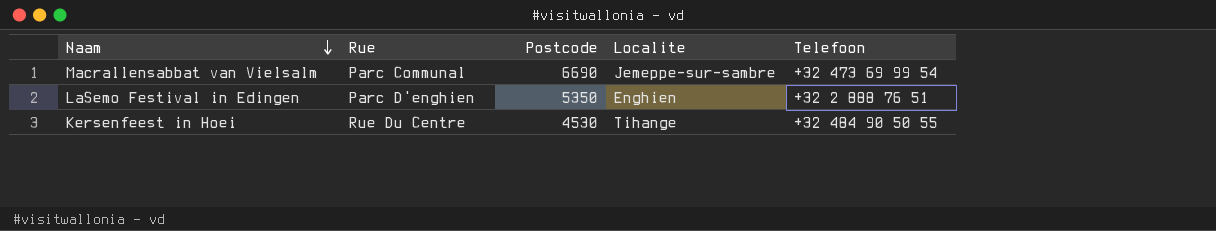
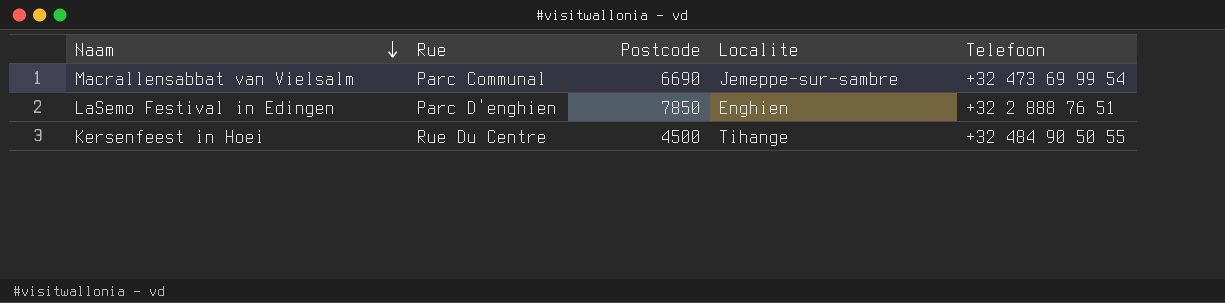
LaSemo Festival in Edingen | Postcode: 5350 -> 7850
Kersenfeest in Hoei | Postcode: 4530 -> 4500

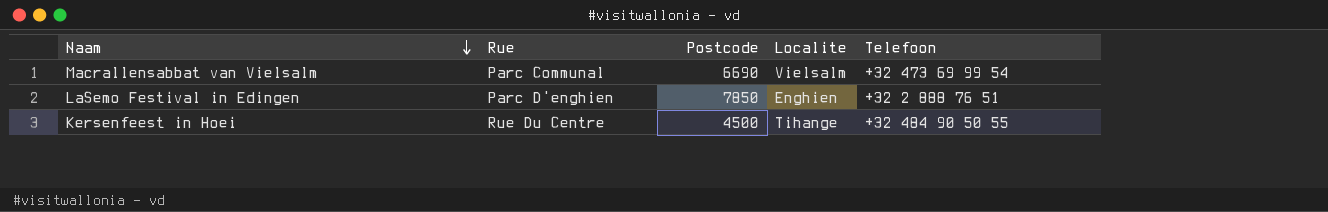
Macrallensabbat van Vielsalm | Localite: Jemeppe-sur-sambre -> Vielsalm

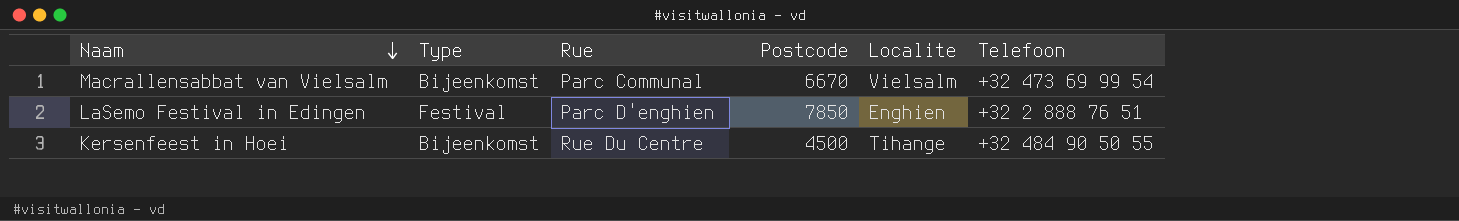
column Type | position: none -> 2
Macrallensabbat van Vielsalm | Postcode: 6690 -> 6670

